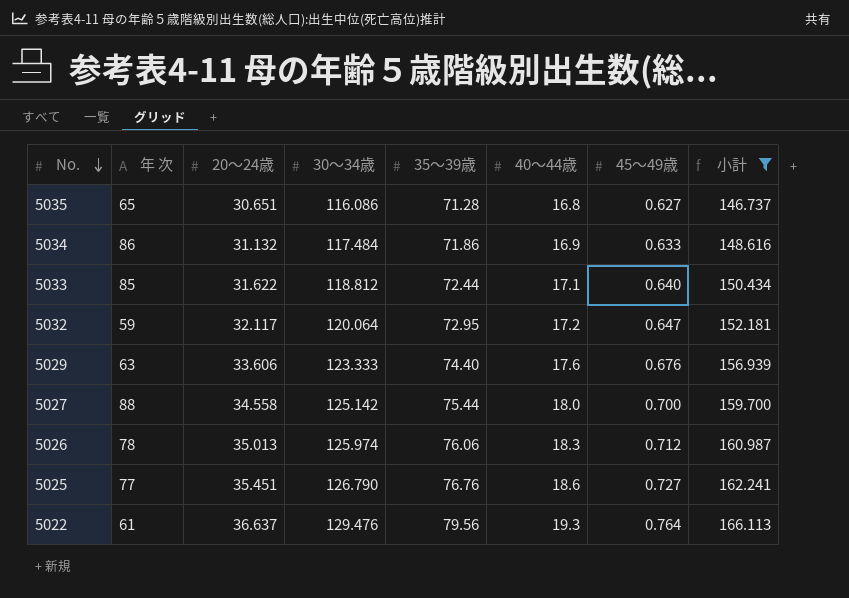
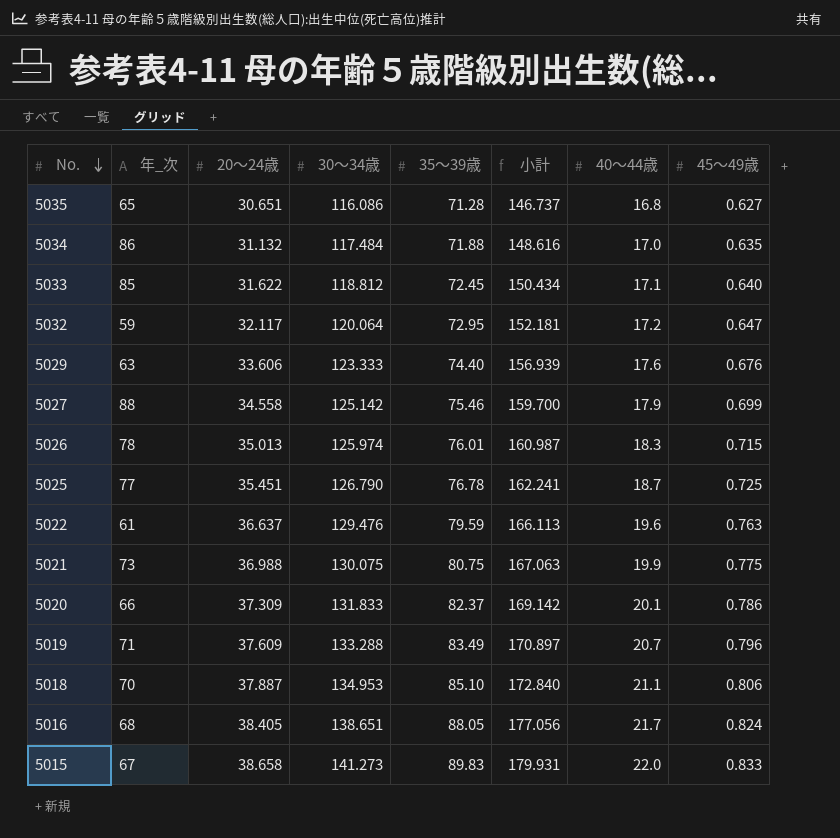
filter: 小計 <= 166.113 -> none
column name: 年 次 -> 年_次
column 小計 | position: 8 -> 6
5034 | 35～39歳: 71.86 -> 71.88
5034 | 40～44歳: 16.9 -> 17.0
5034 | 45～49歳: 0.633 -> 0.635
5033 | 35～39歳: 72.44 -> 72.45
5027 | 35～39歳: 75.44 -> 75.46
5027 | 40～44歳: 18.0 -> 17.9
5027 | 45～49歳: 0.700 -> 0.699
5026 | 35～39歳: 76.06 -> 76.01
5026 | 45～49歳: 0.712 -> 0.715
5025 | 35～39歳: 76.76 -> 76.78
5025 | 40～44歳: 18.6 -> 18.7
5025 | 45～49歳: 0.727 -> 0.725
5022 | 35～39歳: 79.56 -> 79.59
5022 | 40～44歳: 19.3 -> 19.6
5022 | 45～49歳: 0.764 -> 0.763

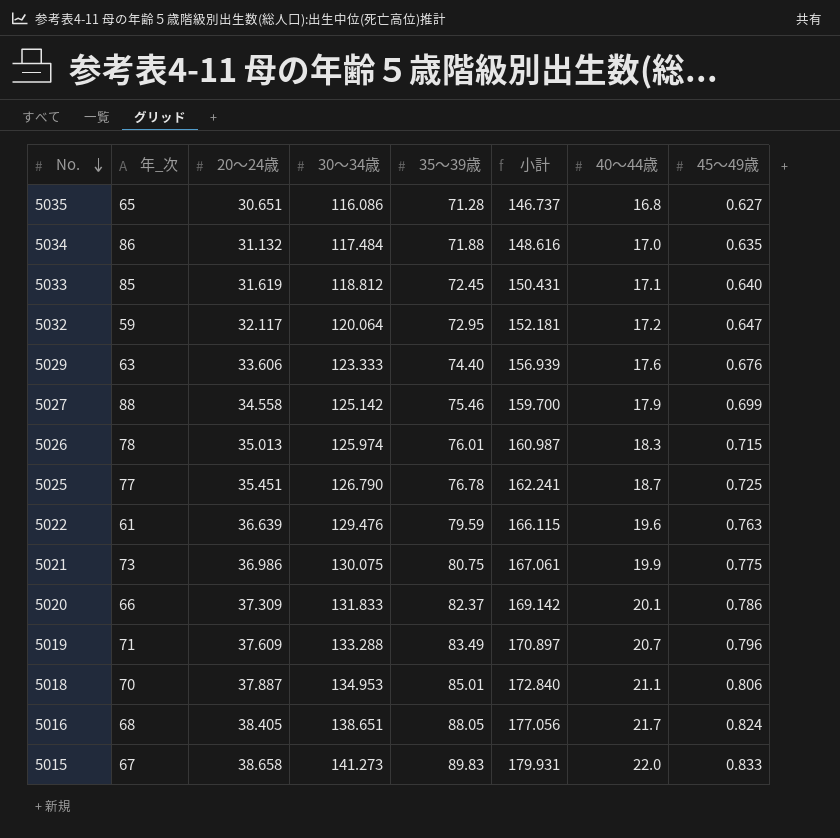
5033 | 20～24歳: 31.622 -> 31.619
5033 | 小計: 150.434 -> 150.431
5022 | 20～24歳: 36.637 -> 36.639
5022 | 小計: 166.113 -> 166.115
5021 | 20～24歳: 36.988 -> 36.986
5021 | 小計: 167.063 -> 167.061
5018 | 35～39歳: 85.10 -> 85.01

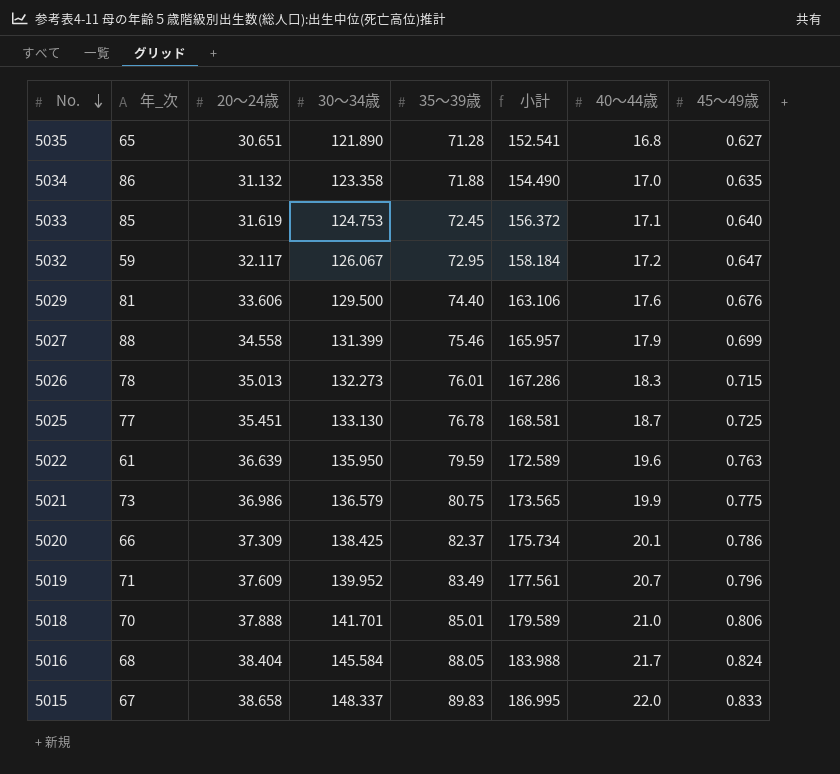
5035 | 30～34歳: 116.086 -> 121.890
5035 | 小計: 146.737 -> 152.541
5034 | 30～34歳: 117.484 -> 123.358
5034 | 小計: 148.616 -> 154.490
5033 | 30～34歳: 118.812 -> 124.753
5033 | 小計: 150.431 -> 156.372
5032 | 30～34歳: 120.064 -> 126.067
5032 | 小計: 152.181 -> 158.184
5029 | 年_次: 63 -> 81
5029 | 30～34歳: 123.333 -> 129.500
5029 | 小計: 156.939 -> 163.106
5027 | 30～34歳: 125.142 -> 131.399
5027 | 小計: 159.700 -> 165.957
5026 | 30～34歳: 125.974 -> 132.273
5026 | 小計: 160.987 -> 167.286
5025 | 30～34歳: 126.790 -> 133.130
5025 | 小計: 162.241 -> 168.581
5022 | 30～34歳: 129.476 -> 135.950
5022 | 小計: 166.115 -> 172.589
5021 | 30～34歳: 130.075 -> 136.579
5021 | 小計: 167.061 -> 173.565
5020 | 30～34歳: 131.833 -> 138.425
5020 | 小計: 169.142 -> 175.734
5019 | 30～34歳: 133.288 -> 139.952
5019 | 小計: 170.897 -> 177.561
5018 | 20～24歳: 37.887 -> 37.888
5018 | 30～34歳: 134.953 -> 141.701
5018 | 小計: 172.840 -> 179.589
5018 | 40～44歳: 21.1 -> 21.0
5016 | 20～24歳: 38.405 -> 38.404
5016 | 30～34歳: 138.651 -> 145.584
5016 | 小計: 177.056 -> 183.988
5015 | 30～34歳: 141.273 -> 148.337
5015 | 小計: 179.931 -> 186.995

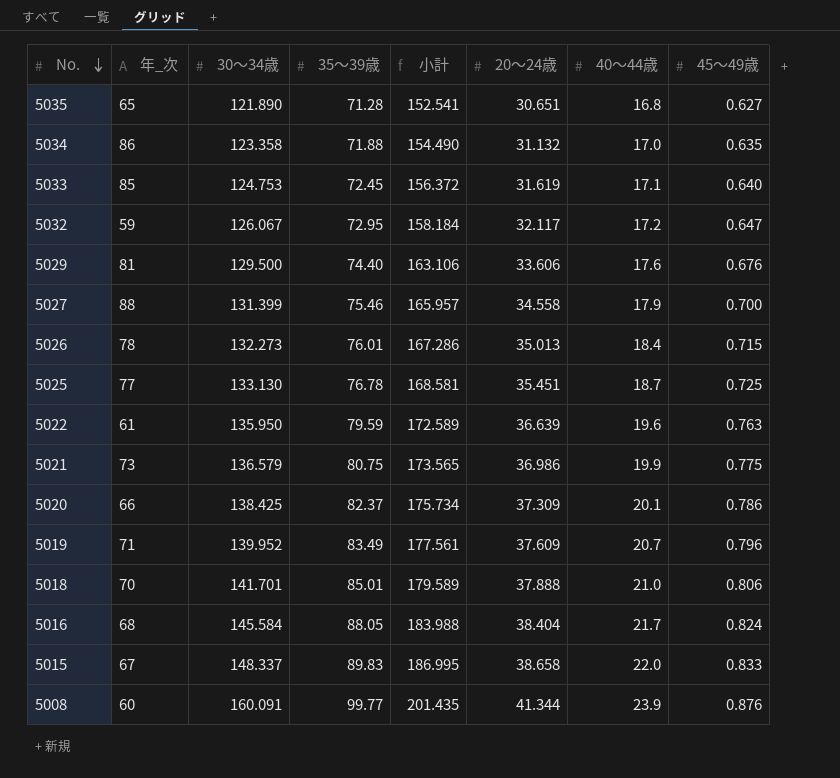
column 20～24歳 | position: 3 -> 6
5027 | 45～49歳: 0.699 -> 0.700
5026 | 40～44歳: 18.3 -> 18.4
row 5008: none -> 60 | 160.091 | 99.77 | 201.435 | 41.344 | 23.9 | 0.876

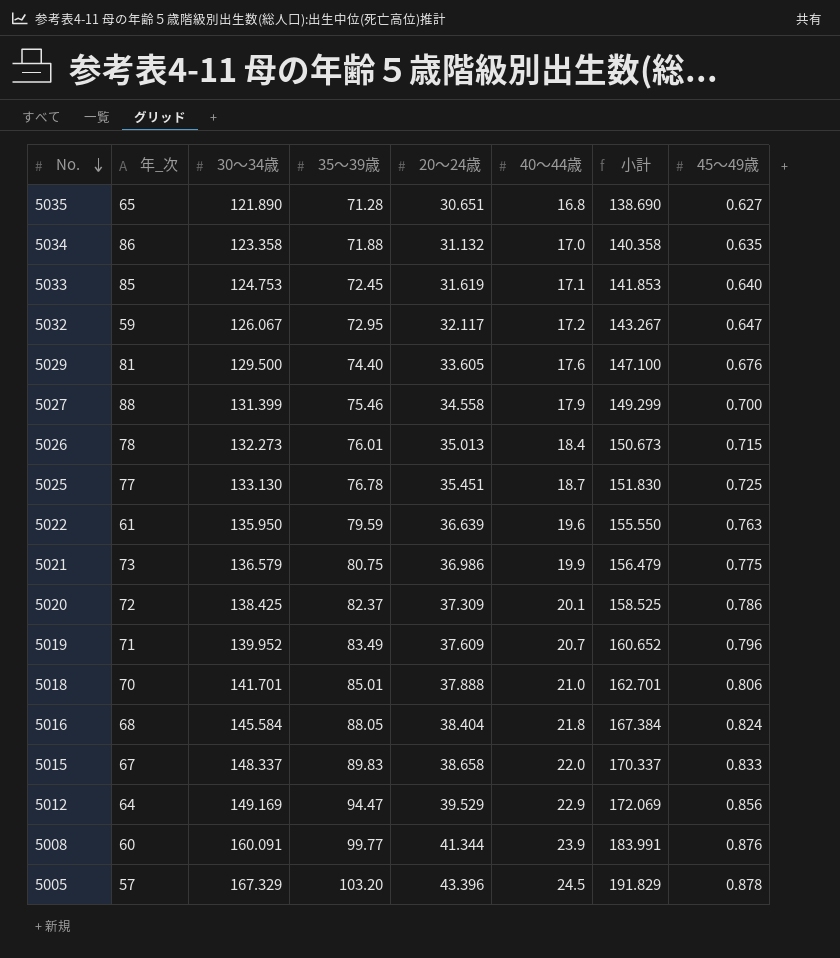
column 小計 | formula: [30～34歳] + [20～24歳] -> [30～34歳] + [40～44歳]
column 小計 | position: 5 -> 7
5029 | 20～24歳: 33.606 -> 33.605
5020 | 年_次: 66 -> 72
5016 | 40～44歳: 21.7 -> 21.8
row 5012: none -> 64 | 149.169 | 94.47 | 39.529 | 22.9 | 172.069 | 0.856
row 5005: none -> 57 | 167.329 | 103.20 | 43.396 | 24.5 | 191.829 | 0.878

